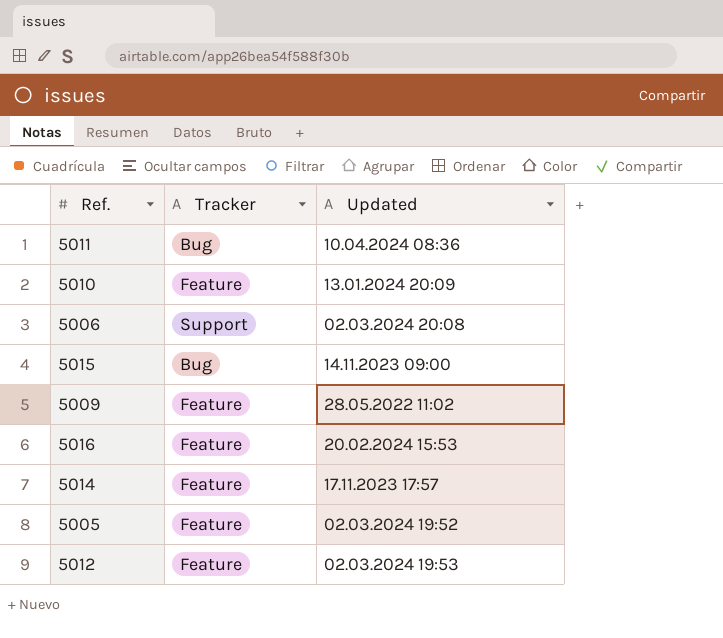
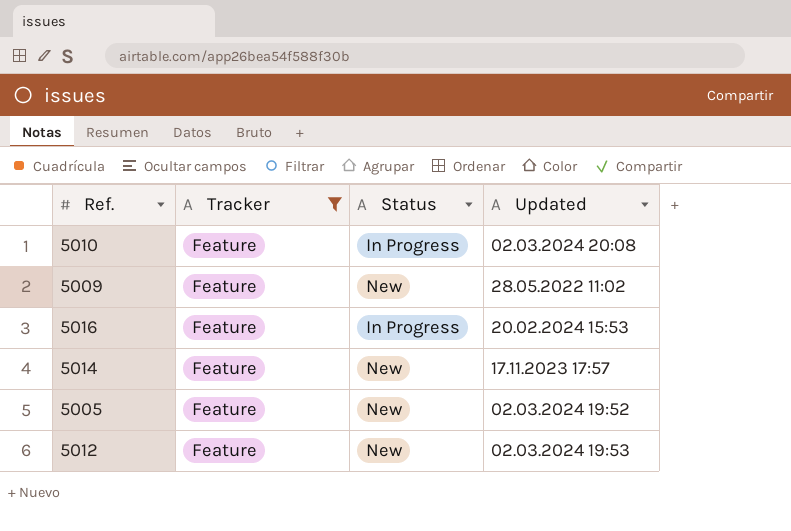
filter: none -> Tracker = Feature
column Status | position: none -> 3
5010 | Updated: 13.01.2024 20:09 -> 02.03.2024 20:08

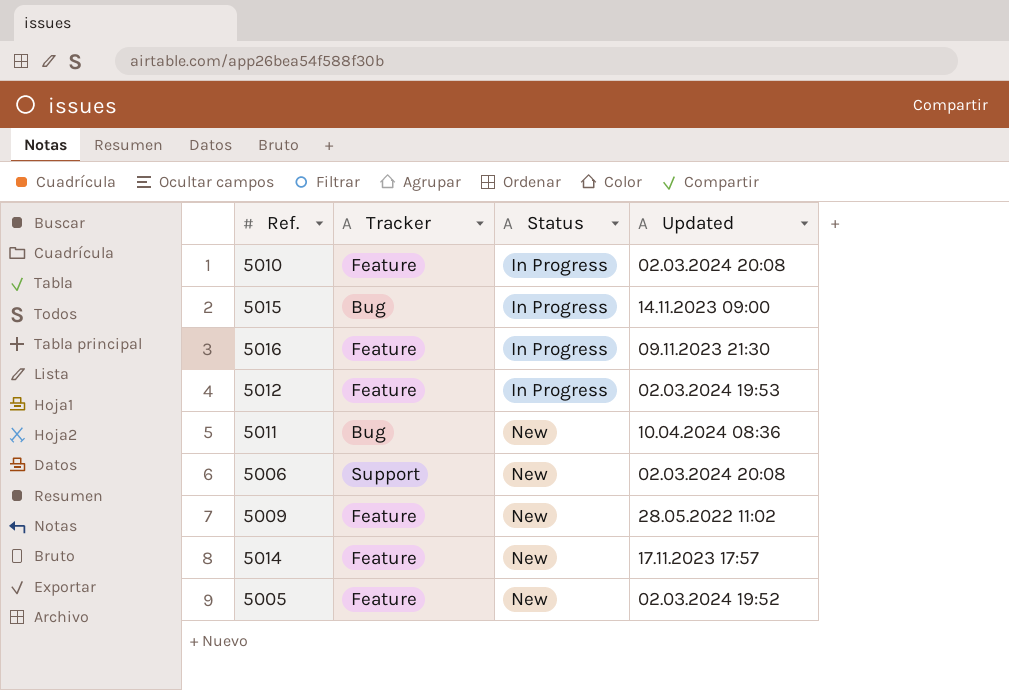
filter: Tracker = Feature -> none
row order: none -> Status ascending
5016 | Updated: 20.02.2024 15:53 -> 09.11.2023 21:30
5012 | Status: New -> In Progress

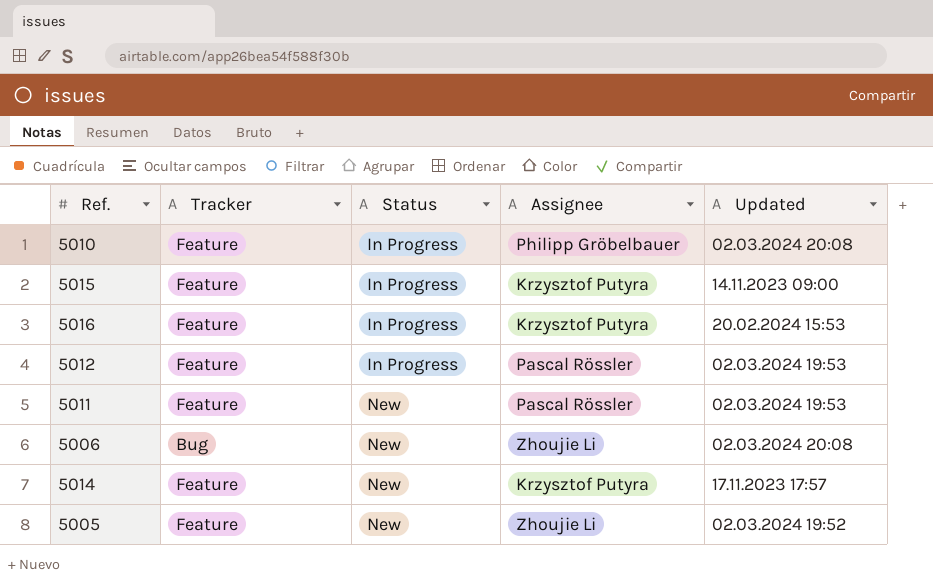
column Assignee | position: none -> 4
row 5009: Feature | New | 28.05.2022 11:02 -> none
5015 | Tracker: Bug -> Feature
5016 | Updated: 09.11.2023 21:30 -> 20.02.2024 15:53
5011 | Tracker: Bug -> Feature
5011 | Updated: 10.04.2024 08:36 -> 02.03.2024 19:53
5006 | Tracker: Support -> Bug

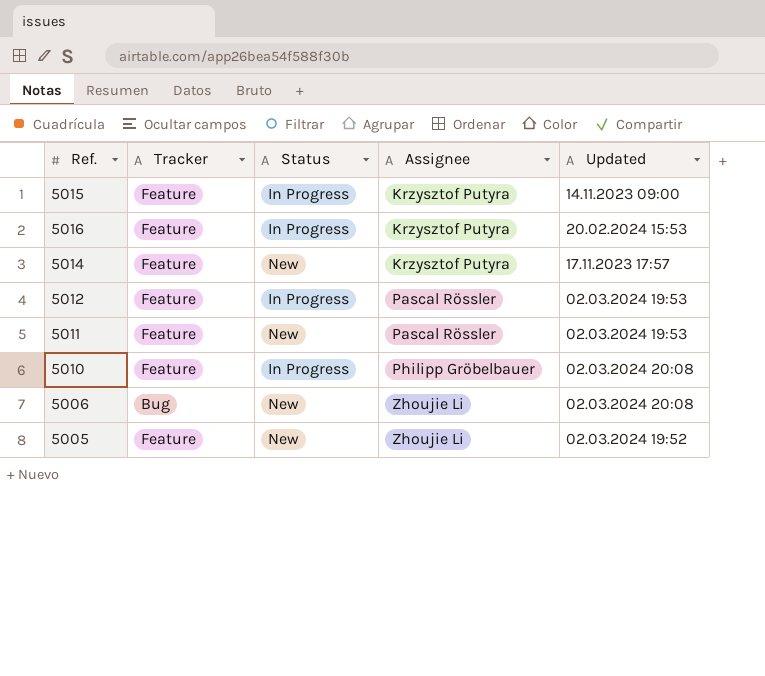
row order: Status ascending -> Assignee ascending

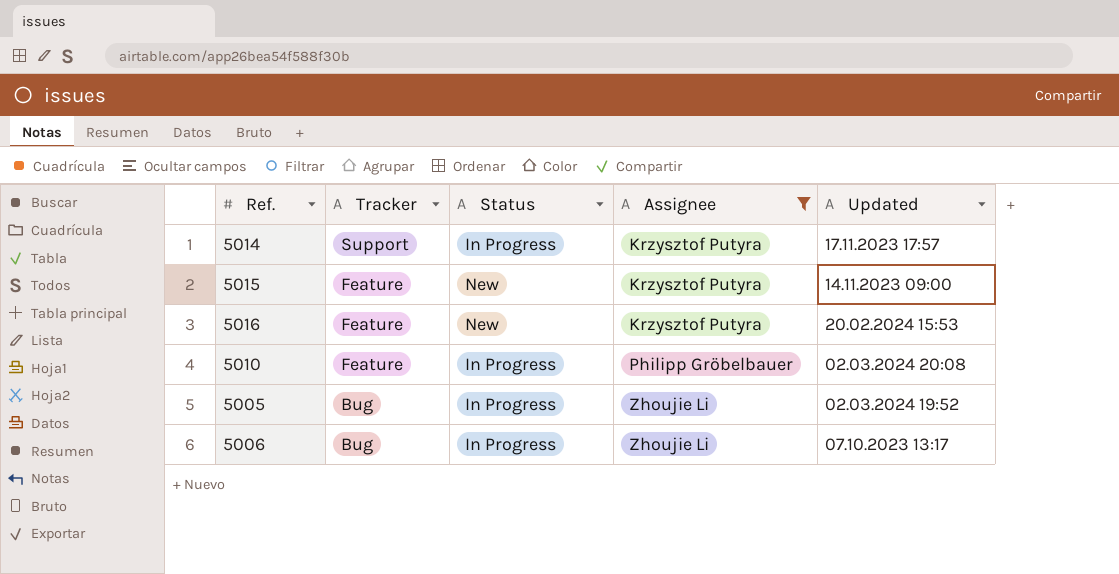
filter: none -> Assignee != Pascal Rössler
row order: Assignee ascending -> Tracker descending
5014 | Tracker: Feature -> Support
5014 | Status: New -> In Progress
5015 | Status: In Progress -> New
5016 | Status: In Progress -> New
5005 | Tracker: Feature -> Bug
5005 | Status: New -> In Progress
5006 | Status: New -> In Progress
5006 | Updated: 02.03.2024 20:08 -> 07.10.2023 13:17

